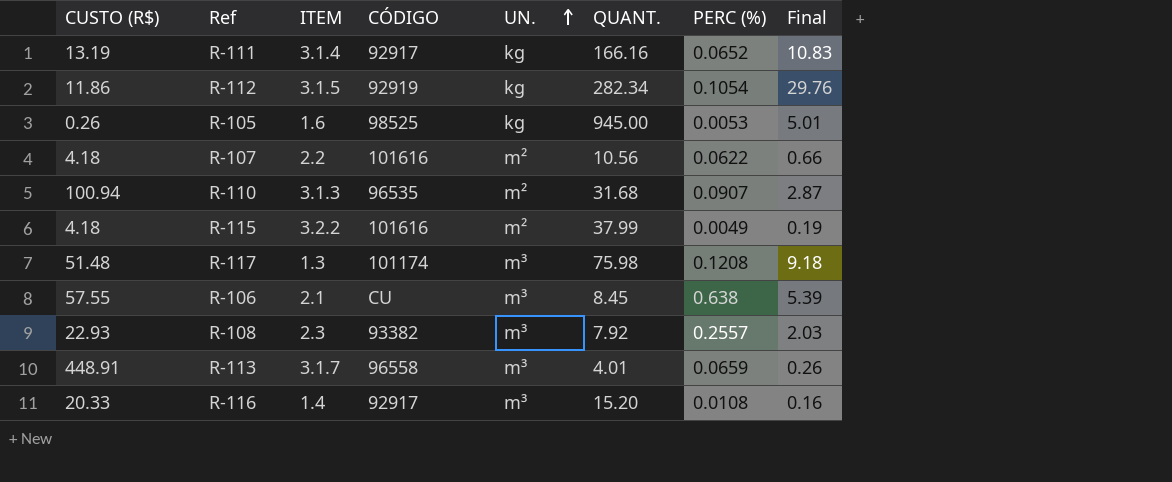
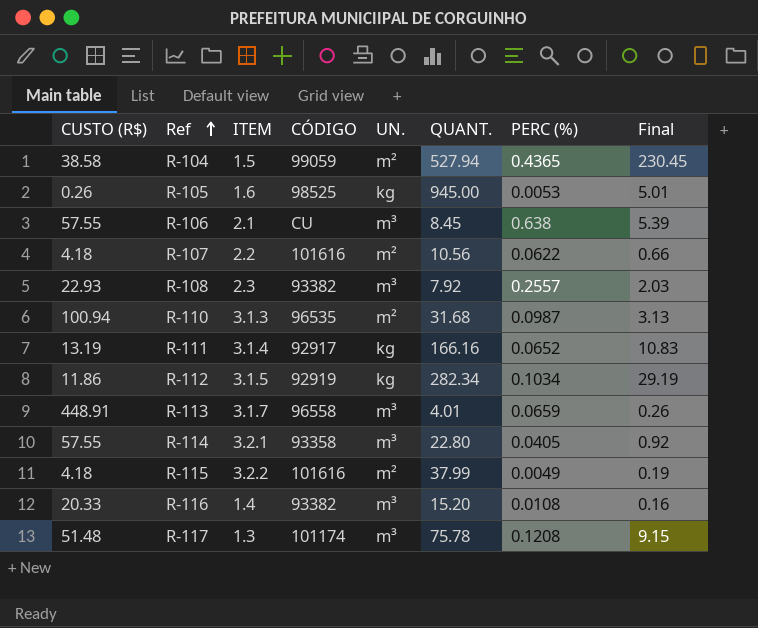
row order: UN. ascending -> Ref ascending
row R-104: none -> 38.58 | 1.5 | 99059 | m² | 527.94 | 0.4365 | 230.45
R-110 | PERC (%): 0.0907 -> 0.0987
R-110 | Final: 2.87 -> 3.13
R-112 | PERC (%): 0.1054 -> 0.1034
R-112 | Final: 29.76 -> 29.19
row R-114: none -> 57.55 | 3.2.1 | 93358 | m³ | 22.80 | 0.0405 | 0.92
R-116 | CÓDIGO: 92917 -> 93382
R-117 | QUANT.: 75.98 -> 75.78
R-117 | Final: 9.18 -> 9.15

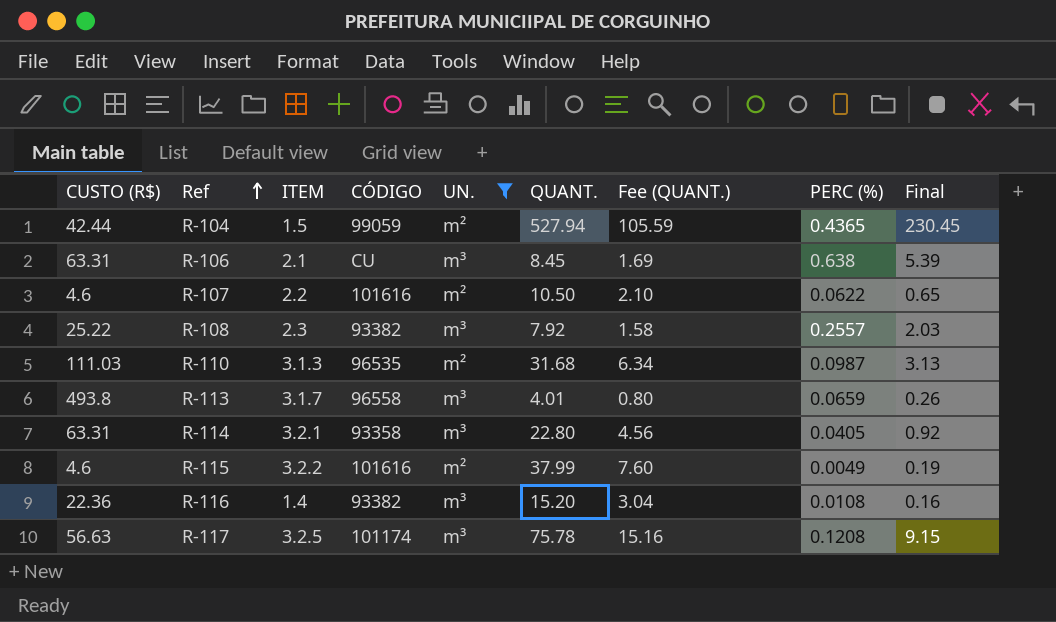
filter: none -> UN. != kg
column Fee (QUANT.) | formula: none -> [QUANT.] * 0.2
R-104 | CUSTO (R$): 38.58 -> 42.44
R-106 | CUSTO (R$): 57.55 -> 63.31
R-107 | CUSTO (R$): 4.18 -> 4.6
R-107 | QUANT.: 10.56 -> 10.50
R-107 | Final: 0.66 -> 0.65
R-108 | CUSTO (R$): 22.93 -> 25.22
R-110 | CUSTO (R$): 100.94 -> 111.03
R-113 | CUSTO (R$): 448.91 -> 493.8
R-114 | CUSTO (R$): 57.55 -> 63.31
R-115 | CUSTO (R$): 4.18 -> 4.6
R-116 | CUSTO (R$): 20.33 -> 22.36
R-117 | CUSTO (R$): 51.48 -> 56.63
R-117 | ITEM: 1.3 -> 3.2.5

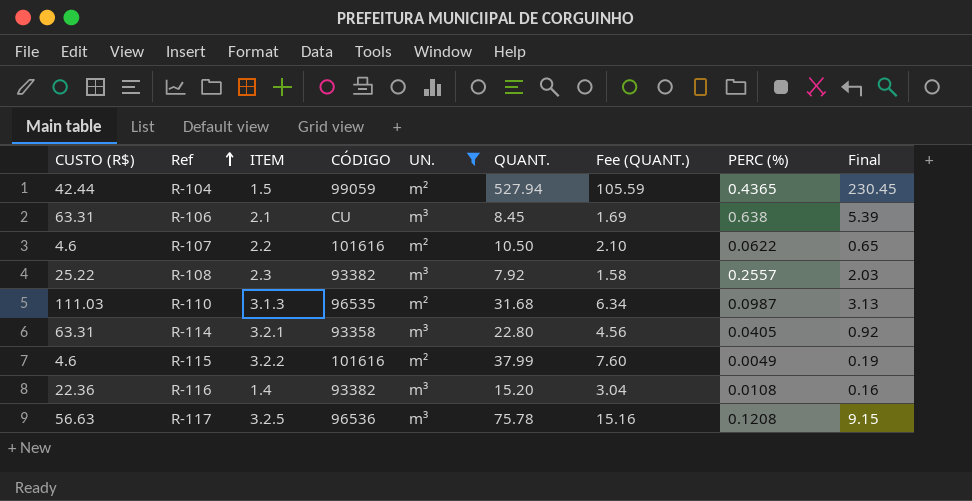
row R-113: 493.8 | 3.1.7 | 96558 | m³ | 4.01 | 0.80 | 0.0659 | 0.26 -> none
R-117 | CÓDIGO: 101174 -> 96536

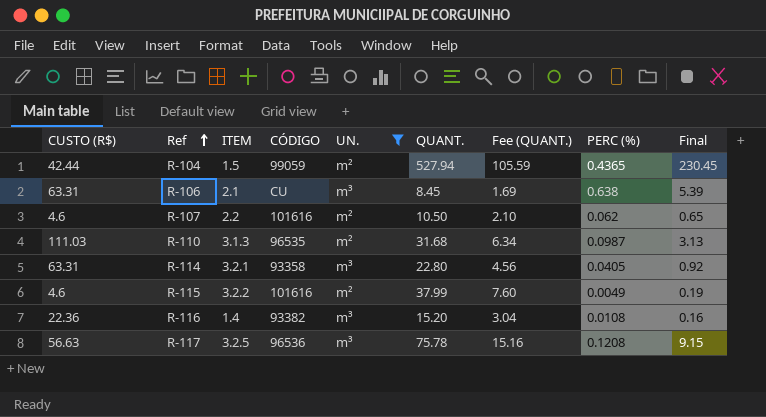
row R-108: 25.22 | 2.3 | 93382 | m³ | 7.92 | 1.58 | 0.2557 | 2.03 -> none
R-107 | PERC (%): 0.0622 -> 0.062

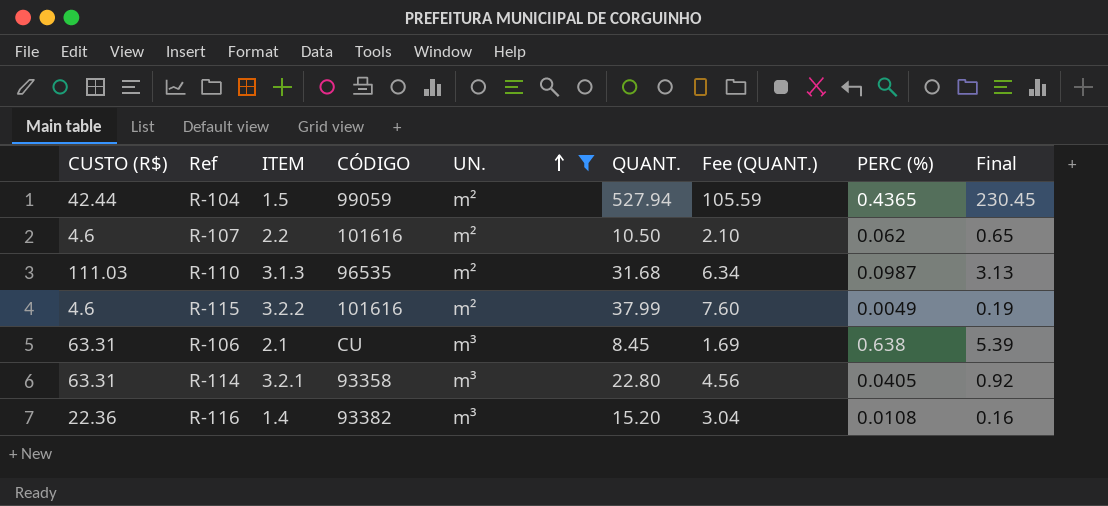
row order: Ref ascending -> UN. ascending
row R-117: 56.63 | 3.2.5 | 96536 | m³ | 75.78 | 15.16 | 0.1208 | 9.15 -> none

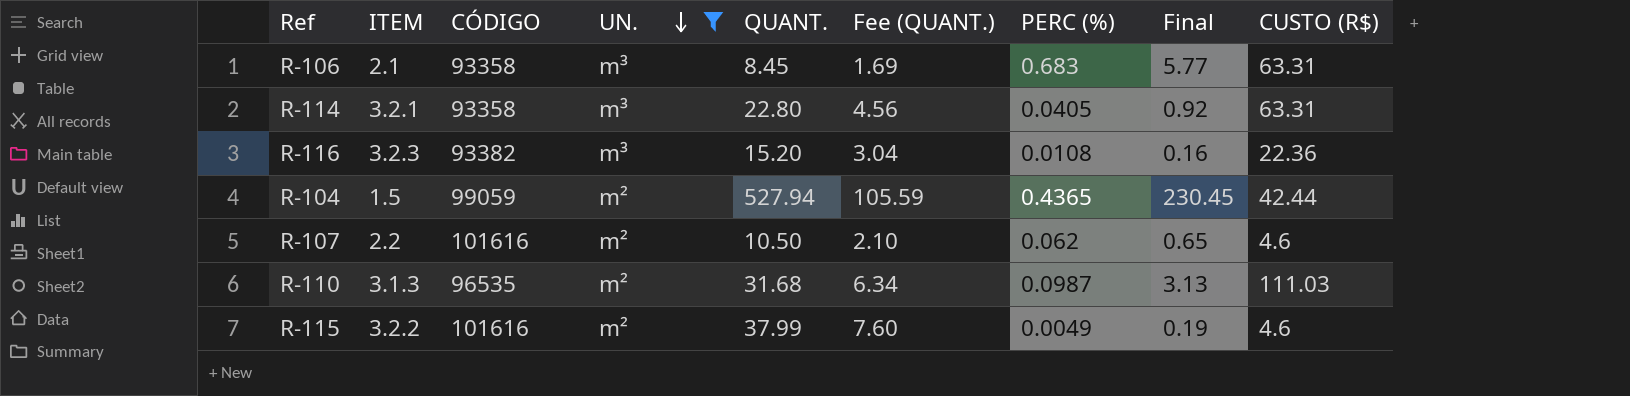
row order: UN. ascending -> UN. descending
column CUSTO (R$) | position: 1 -> 9
R-106 | CÓDIGO: CU -> 93358
R-106 | PERC (%): 0.638 -> 0.683
R-106 | Final: 5.39 -> 5.77
R-116 | ITEM: 1.4 -> 3.2.3

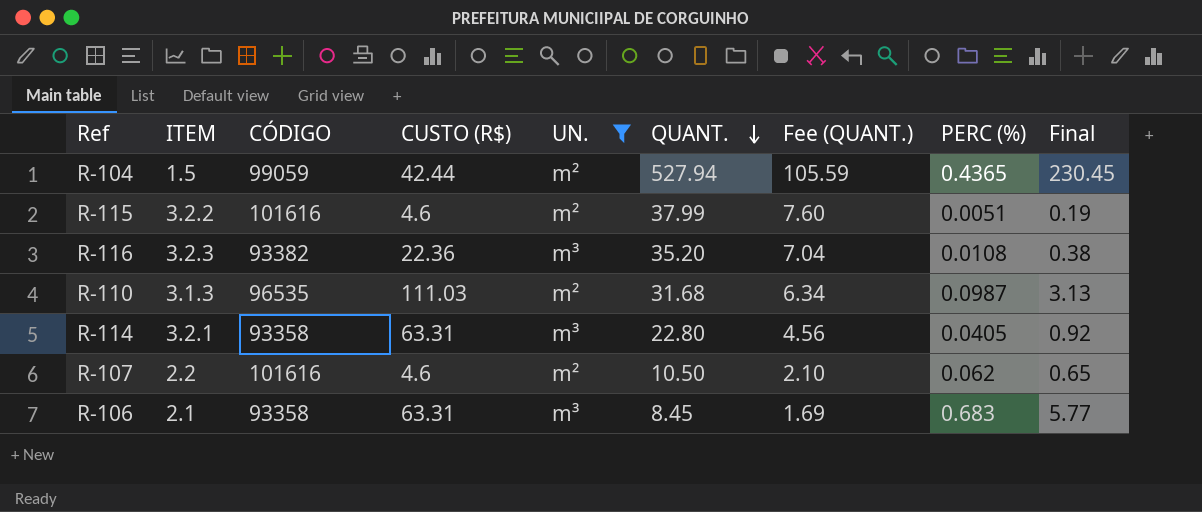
row order: UN. descending -> QUANT. descending
column CUSTO (R$) | position: 9 -> 4
R-115 | PERC (%): 0.0049 -> 0.0051
R-116 | QUANT.: 15.20 -> 35.20
R-116 | Fee (QUANT.): 3.04 -> 7.04
R-116 | Final: 0.16 -> 0.38

